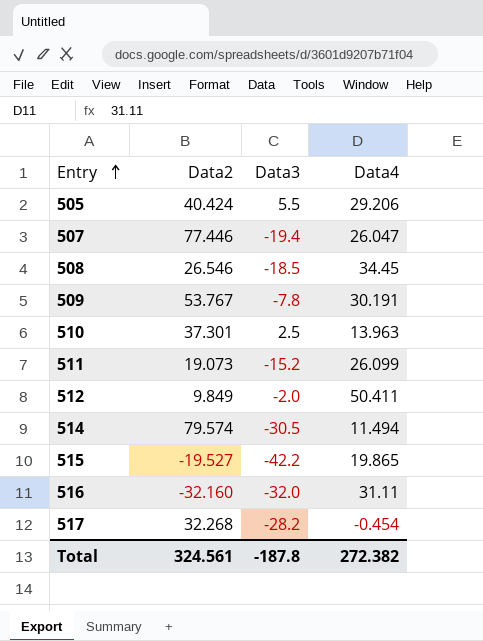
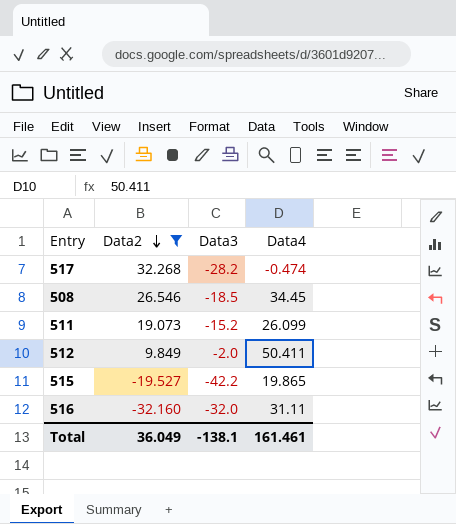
filter: none -> Data2 <= 32.268
row order: Entry ascending -> Data2 descending
517 | Data4: -0.454 -> -0.474
Total | Data2: 324.561 -> 36.049
Total | Data3: -187.8 -> -138.1
Total | Data4: 272.382 -> 161.461

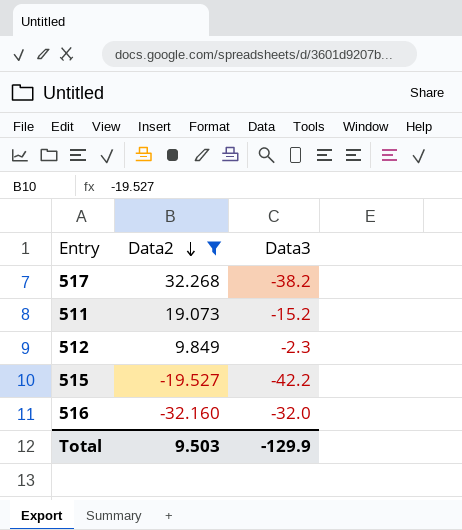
column Data4 | position: 4 -> none
row 508: 26.546 | -18.5 | 34.45 -> none
517 | Data3: -28.2 -> -38.2
512 | Data3: -2.0 -> -2.3
Total | Data2: 36.049 -> 9.503
Total | Data3: -138.1 -> -129.9

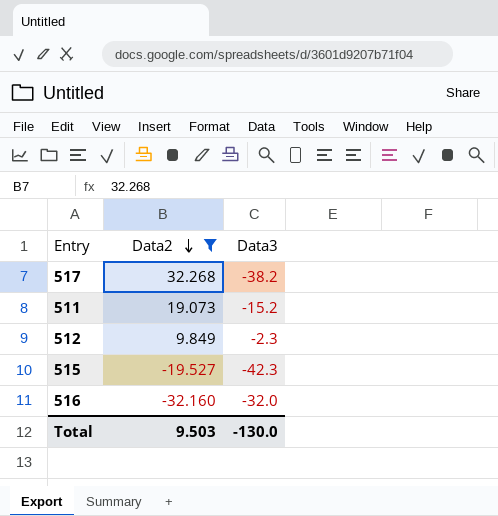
515 | Data3: -42.2 -> -42.3
Total | Data3: -129.9 -> -130.0

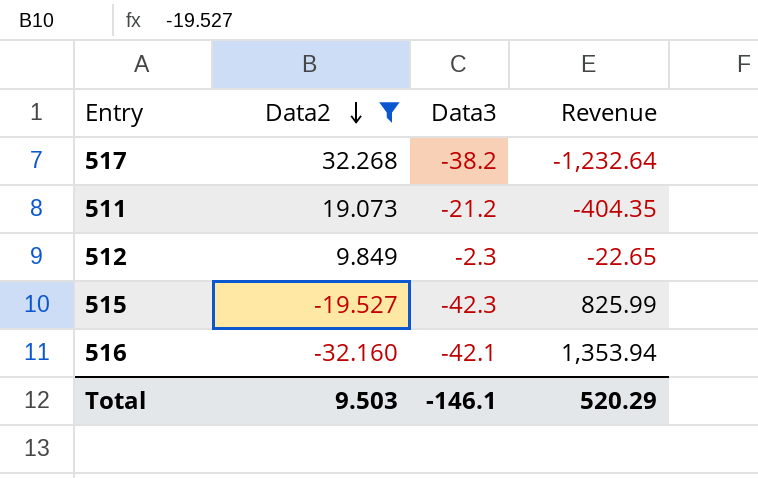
column Revenue | formula: none -> [Data2] * [Data3]
511 | Data3: -15.2 -> -21.2
516 | Data3: -32.0 -> -42.1
Total | Data3: -130.0 -> -146.1

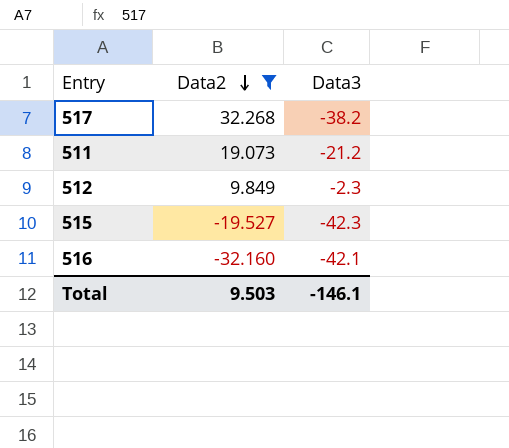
column Revenue | formula: [Data2] * [Data3] -> none

